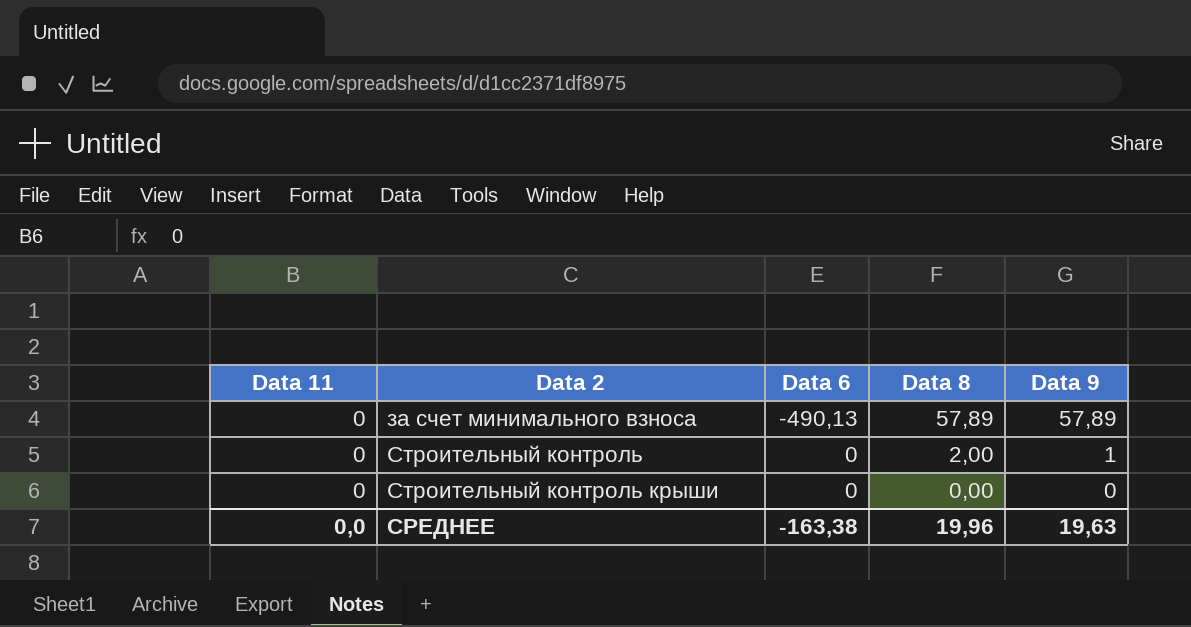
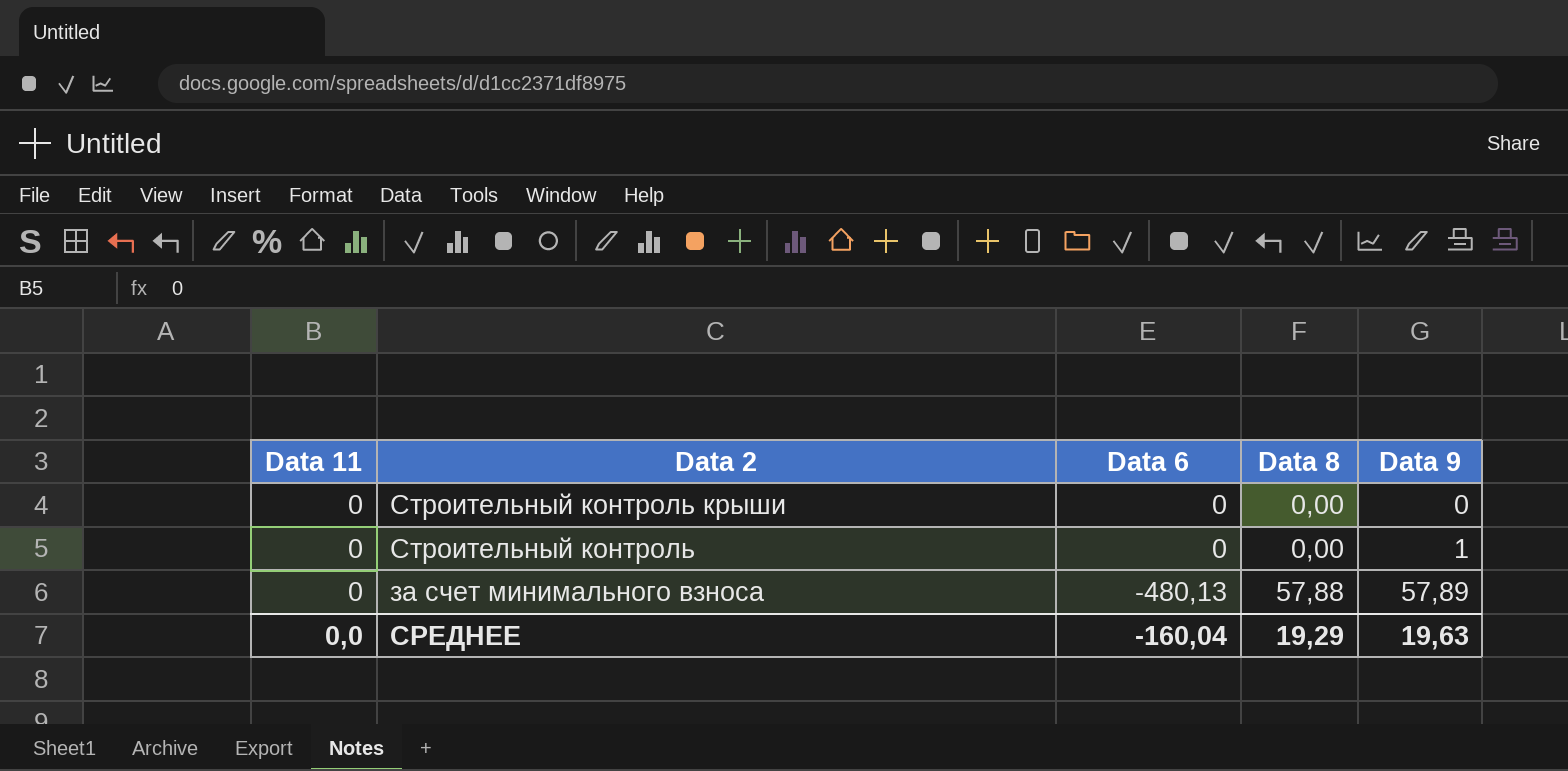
row order: Data 2 ascending -> Data 2 descending
Строительный контроль | Data 8: 2,00 -> 0,00
за счет минимального взноса | Data 6: -490,13 -> -480,13
за счет минимального взноса | Data 8: 57,89 -> 57,88
СРЕДНЕЕ | Data 6: -163,38 -> -160,04
СРЕДНЕЕ | Data 8: 19,96 -> 19,29

